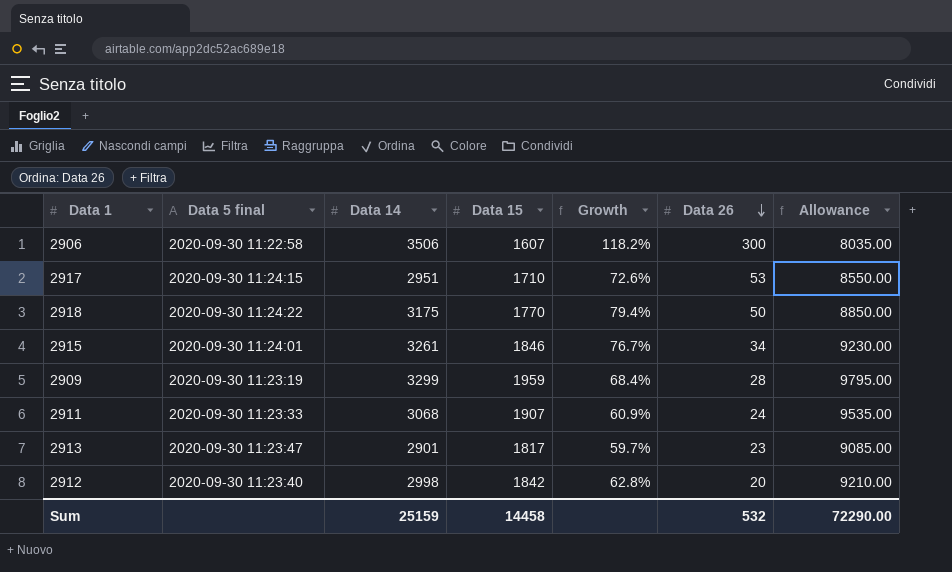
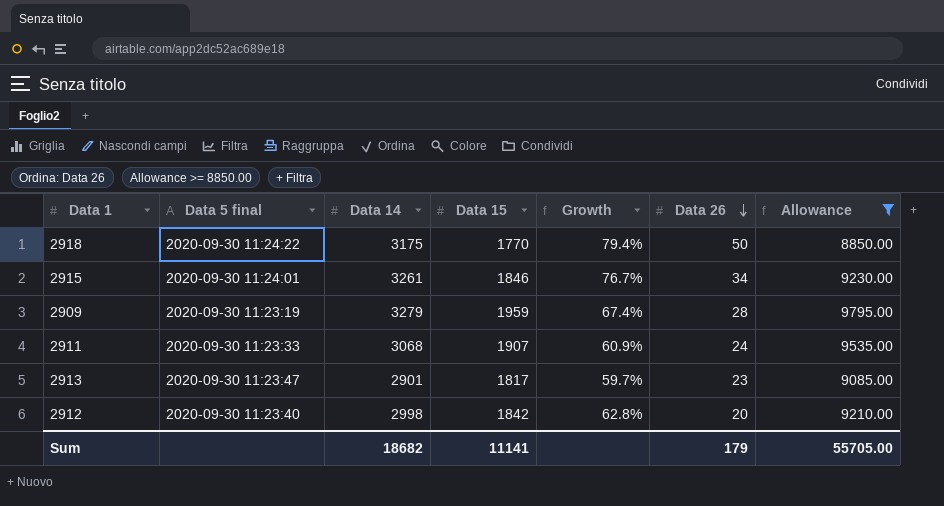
filter: none -> Allowance >= 8850.00
2909 | Data 14: 3299 -> 3279
2909 | Growth: 68.4% -> 67.4%
Sum | Data 14: 25159 -> 18682
Sum | Data 15: 14458 -> 11141
Sum | Data 26: 532 -> 179
Sum | Allowance: 72290.00 -> 55705.00

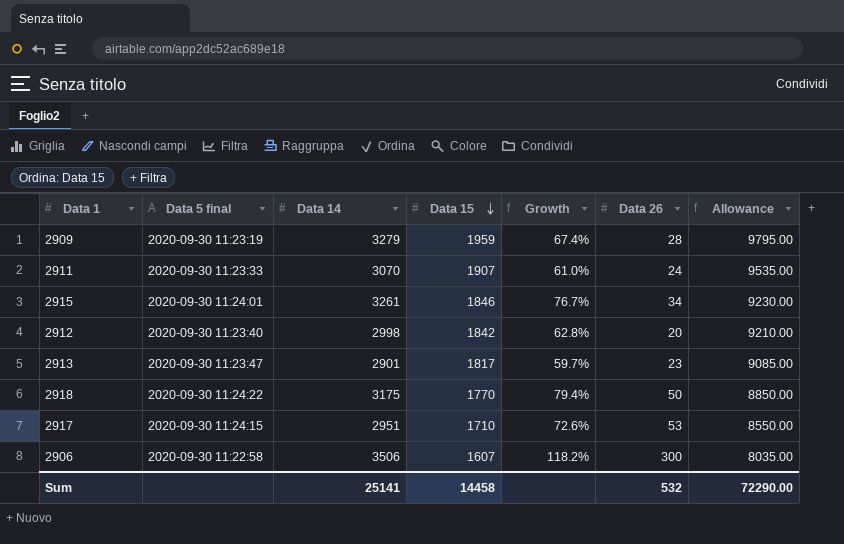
filter: Allowance >= 8850.00 -> none
row order: Data 26 descending -> Data 15 descending
2911 | Data 14: 3068 -> 3070
2911 | Growth: 60.9% -> 61.0%
Sum | Data 14: 18682 -> 25141
Sum | Data 15: 11141 -> 14458
Sum | Data 26: 179 -> 532
Sum | Allowance: 55705.00 -> 72290.00

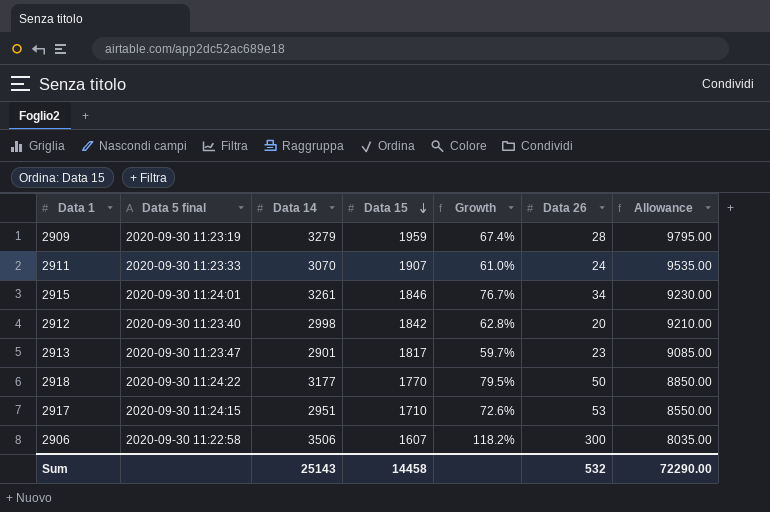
2918 | Data 14: 3175 -> 3177
2918 | Growth: 79.4% -> 79.5%
Sum | Data 14: 25141 -> 25143

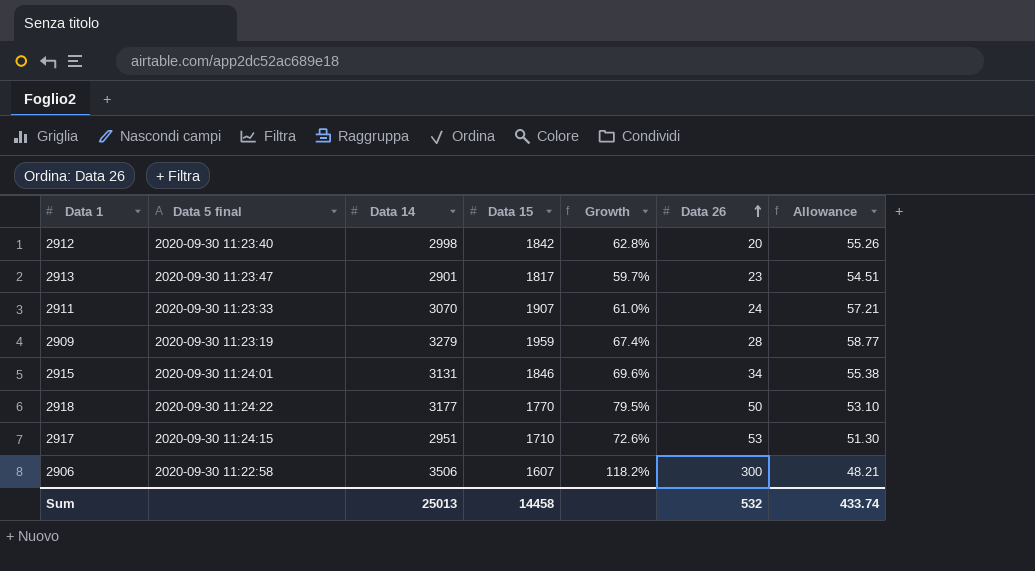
row order: Data 15 descending -> Data 26 ascending
column Allowance | formula: [Data 15] * 5 -> [Data 15] * 0.03
2915 | Data 14: 3261 -> 3131
2915 | Growth: 76.7% -> 69.6%
Sum | Data 14: 25143 -> 25013
Sum | Allowance: 72290.00 -> 433.74

